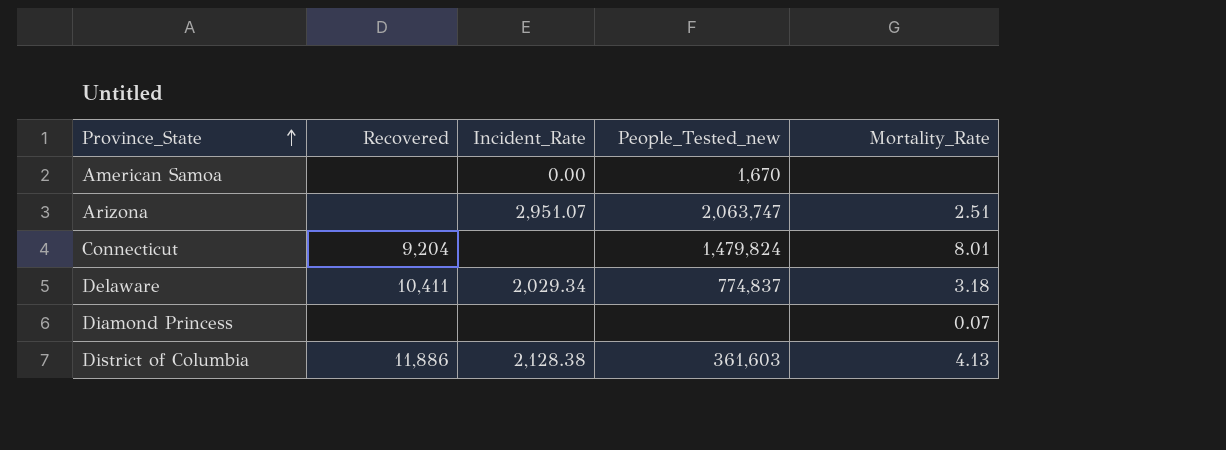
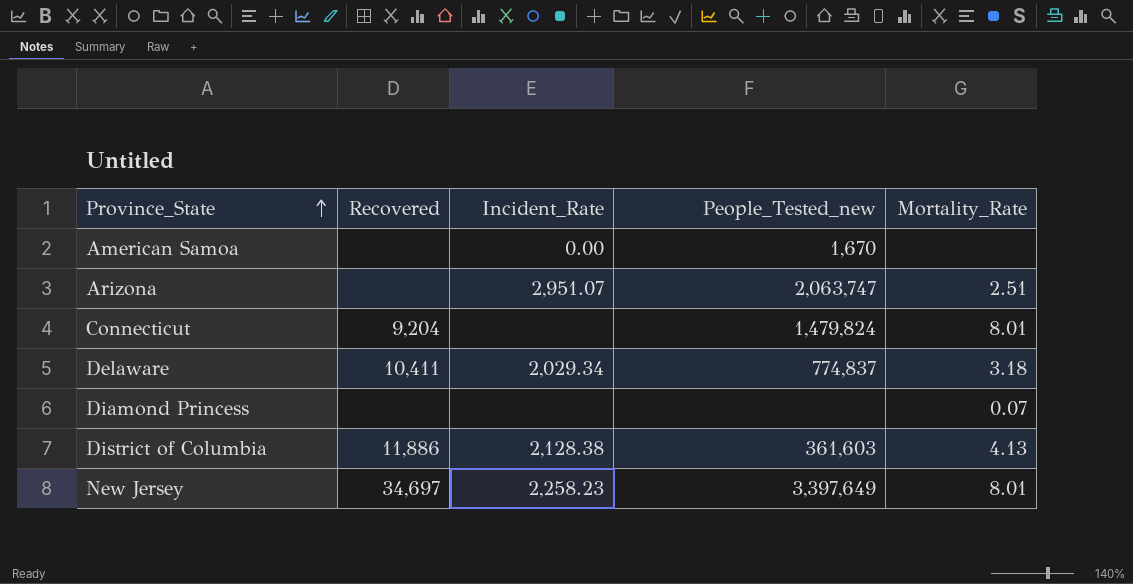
row New Jersey: none -> 34,697 | 2,258.23 | 3,397,649 | 8.01

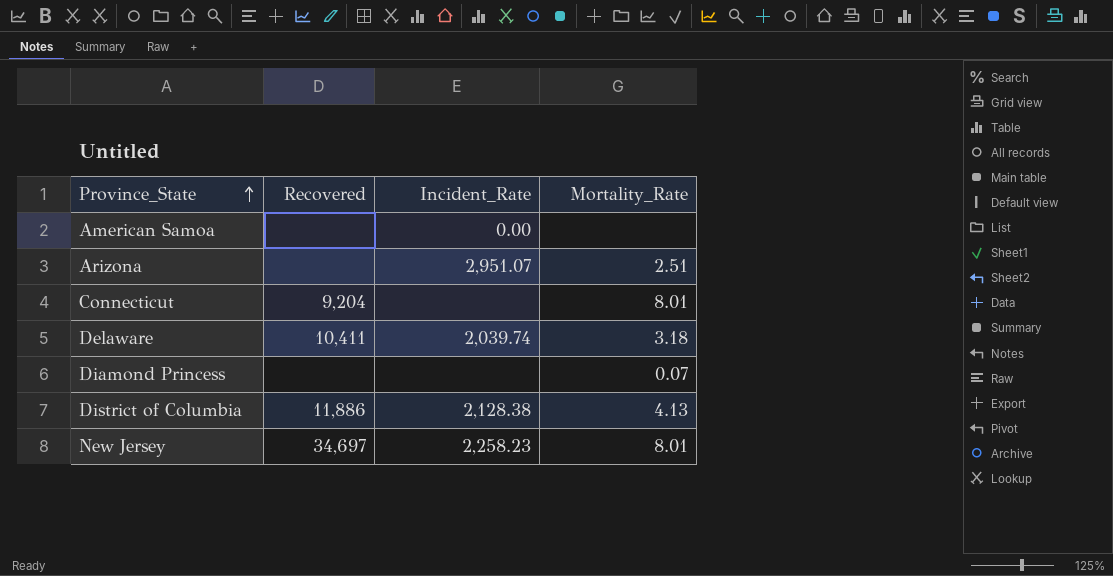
column People_Tested_new | position: 4 -> none
Delaware | Incident_Rate: 2,029.34 -> 2,039.74

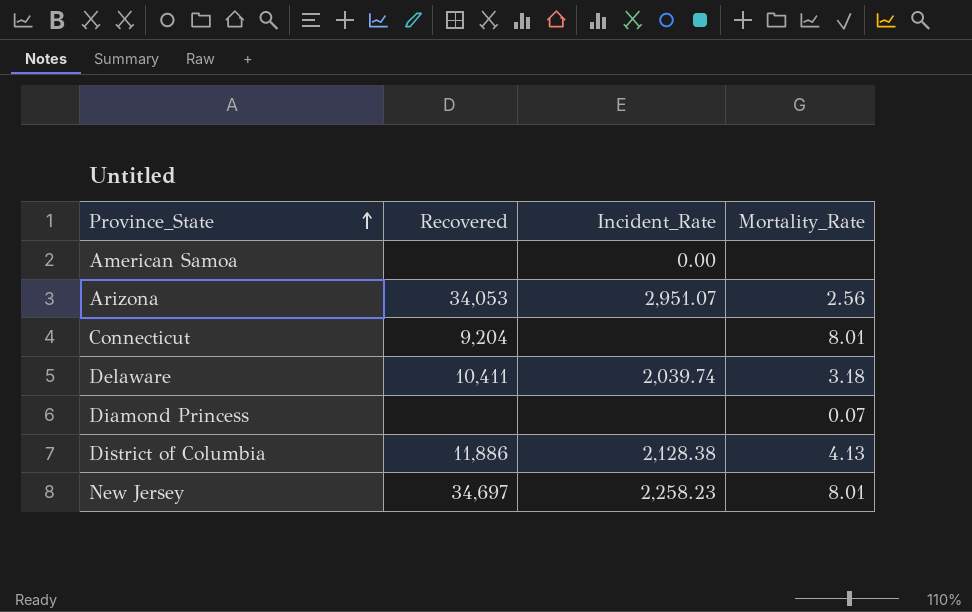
Arizona | Recovered: none -> 34,053
Arizona | Mortality_Rate: 2.51 -> 2.56

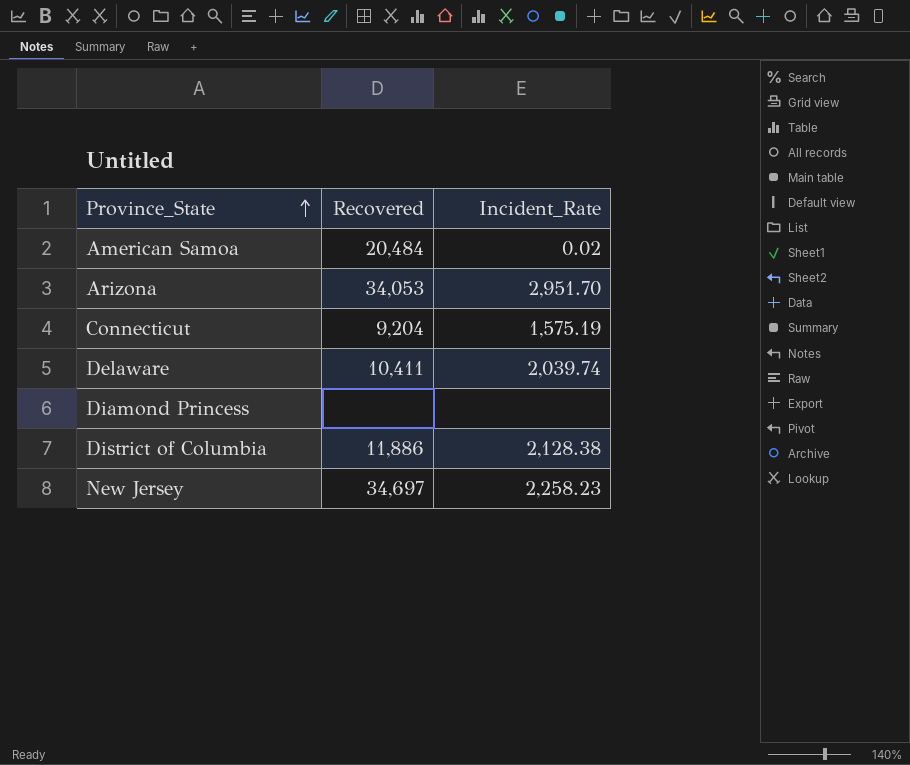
column Mortality_Rate | position: 4 -> none
American Samoa | Recovered: none -> 20,484
American Samoa | Incident_Rate: 0.00 -> 0.02
Arizona | Incident_Rate: 2,951.07 -> 2,951.70
Connecticut | Incident_Rate: none -> 1,575.19

